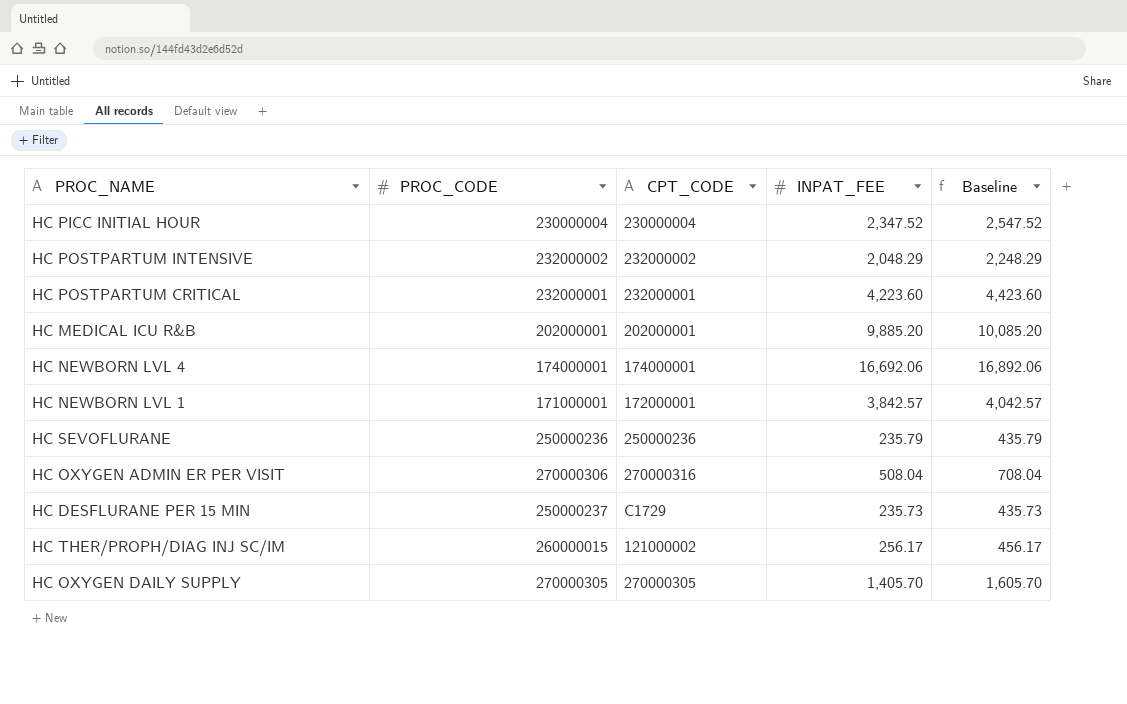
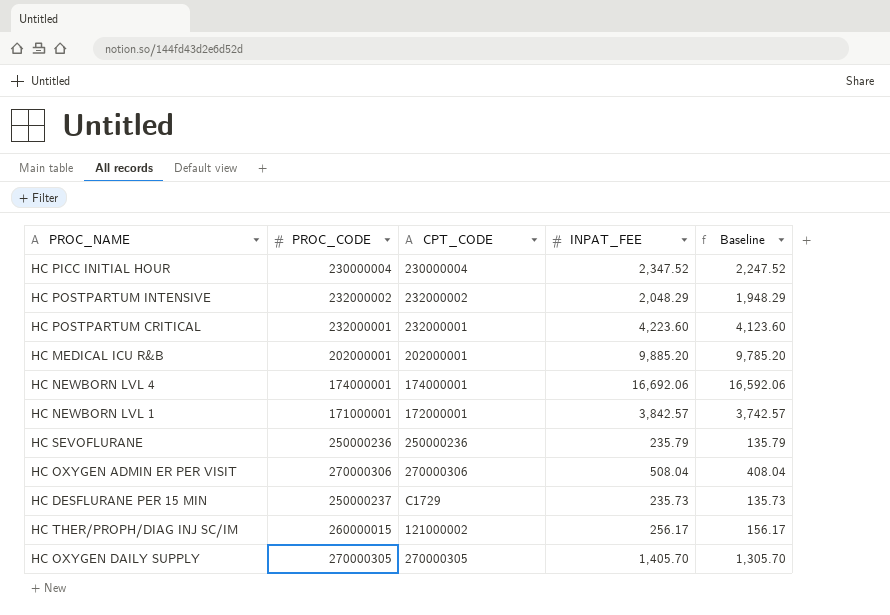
column Baseline | formula: [INPAT_FEE] + 200 -> [INPAT_FEE] - 100
HC OXYGEN ADMIN ER PER VISIT | CPT_CODE: 270000316 -> 270000306

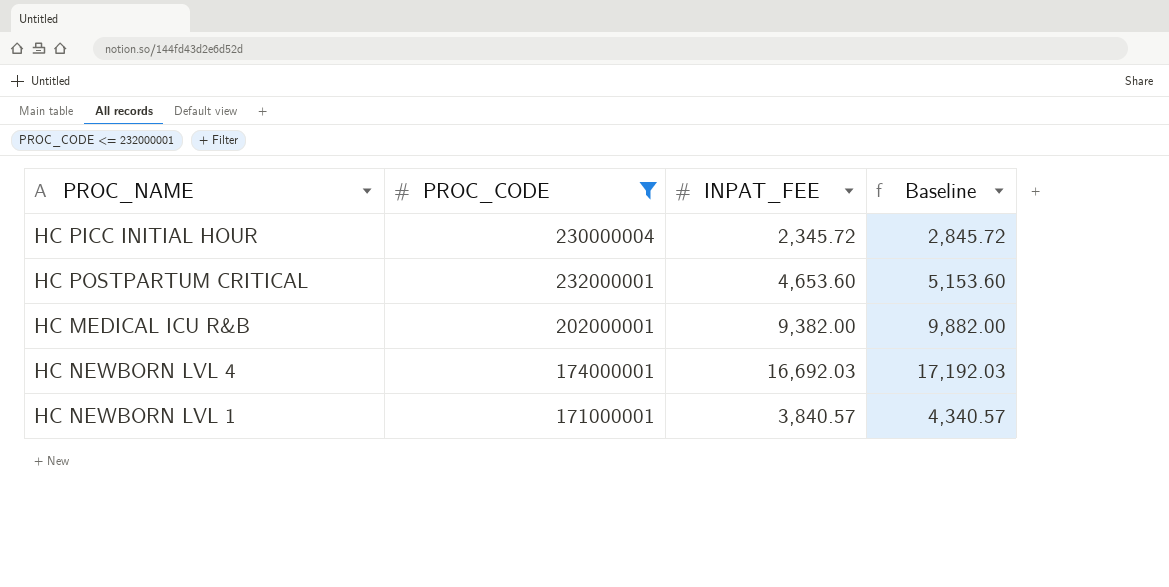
filter: none -> PROC_CODE <= 232000001
column CPT_CODE | position: 3 -> none
column Baseline | formula: [INPAT_FEE] - 100 -> [INPAT_FEE] + 500
HC PICC INITIAL HOUR | INPAT_FEE: 2,347.52 -> 2,345.72
HC POSTPARTUM CRITICAL | INPAT_FEE: 4,223.60 -> 4,653.60
HC MEDICAL ICU R&B | INPAT_FEE: 9,885.20 -> 9,382.00
HC NEWBORN LVL 4 | INPAT_FEE: 16,692.06 -> 16,692.03
HC NEWBORN LVL 1 | INPAT_FEE: 3,842.57 -> 3,840.57

